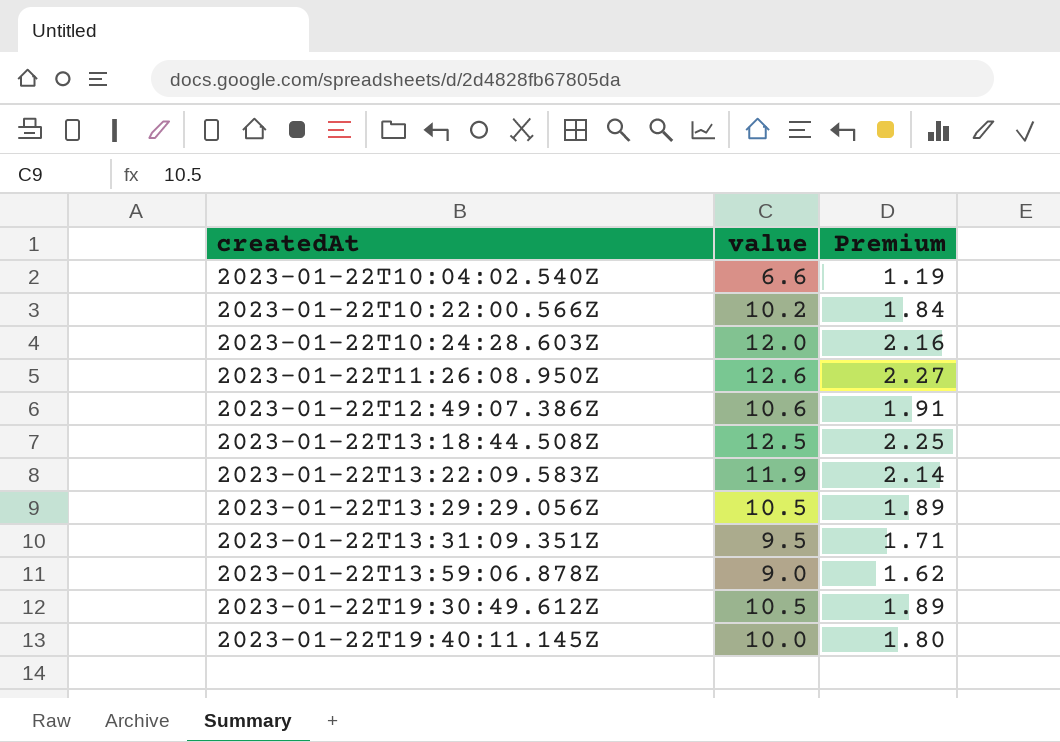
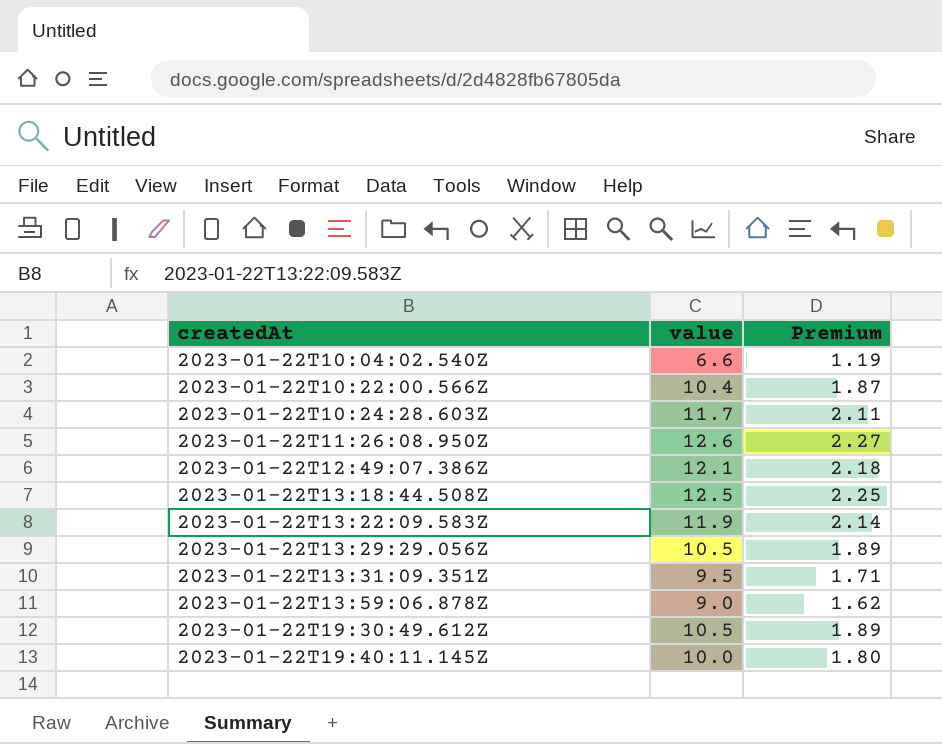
2023-01-22T10:22:00.566Z | value: 10.2 -> 10.4
2023-01-22T10:22:00.566Z | Premium: 1.84 -> 1.87
2023-01-22T10:24:28.603Z | value: 12.0 -> 11.7
2023-01-22T10:24:28.603Z | Premium: 2.16 -> 2.11
2023-01-22T12:49:07.386Z | value: 10.6 -> 12.1
2023-01-22T12:49:07.386Z | Premium: 1.91 -> 2.18

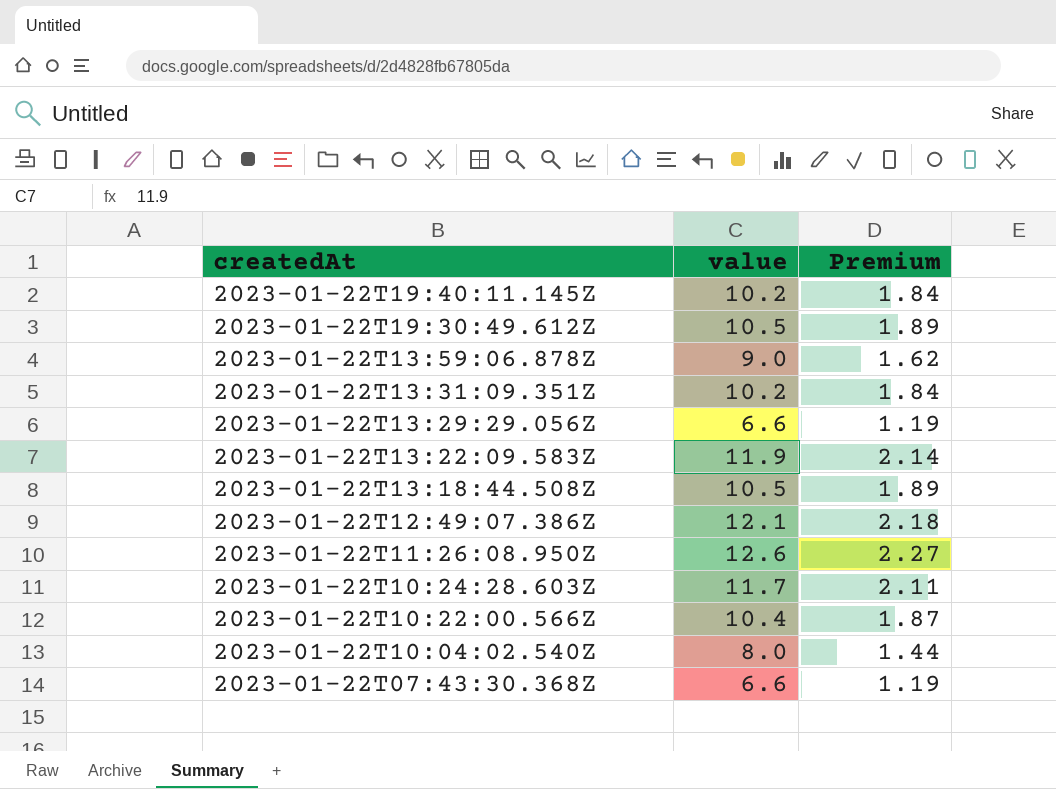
row order: createdAt ascending -> createdAt descending
2023-01-22T19:40:11.145Z | value: 10.0 -> 10.2
2023-01-22T19:40:11.145Z | Premium: 1.80 -> 1.84
2023-01-22T13:31:09.351Z | value: 9.5 -> 10.2
2023-01-22T13:31:09.351Z | Premium: 1.71 -> 1.84
2023-01-22T13:29:29.056Z | value: 10.5 -> 6.6
2023-01-22T13:29:29.056Z | Premium: 1.89 -> 1.19
2023-01-22T13:18:44.508Z | value: 12.5 -> 10.5
2023-01-22T13:18:44.508Z | Premium: 2.25 -> 1.89
2023-01-22T10:04:02.540Z | value: 6.6 -> 8.0
2023-01-22T10:04:02.540Z | Premium: 1.19 -> 1.44
row 2023-01-22T07:43:30.368Z: none -> 6.6 | 1.19

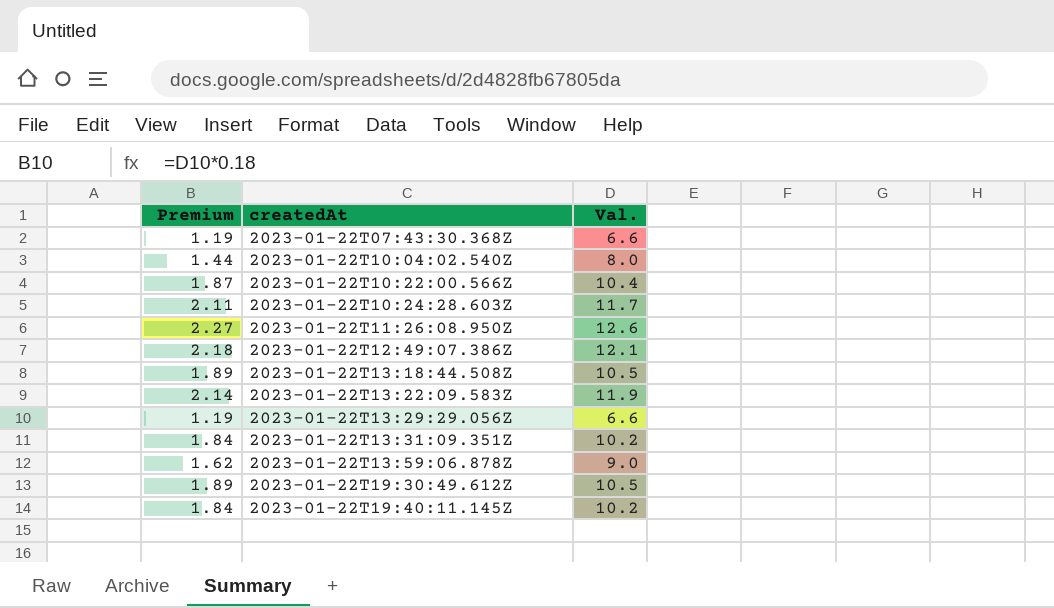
row order: createdAt descending -> createdAt ascending
column Premium | position: 3 -> 1
column name: value -> Val.

